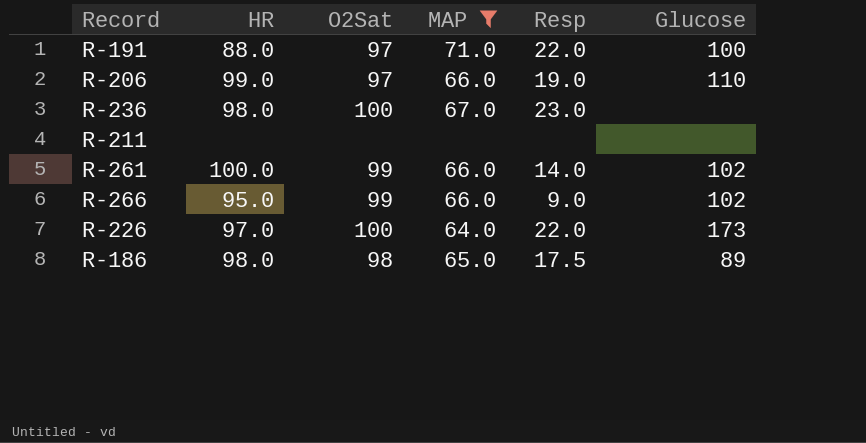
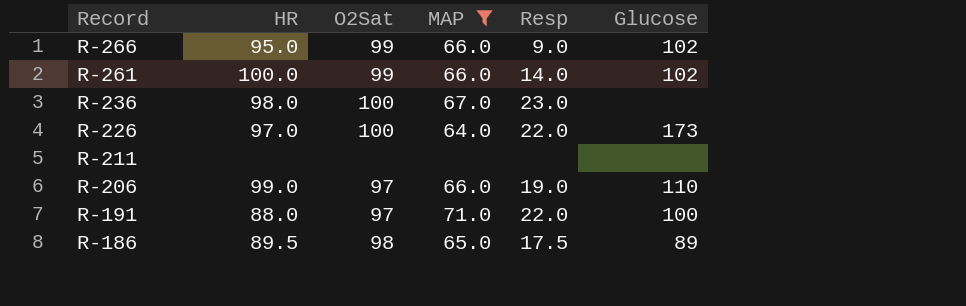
row order: none -> Record descending
R-186 | HR: 98.0 -> 89.5

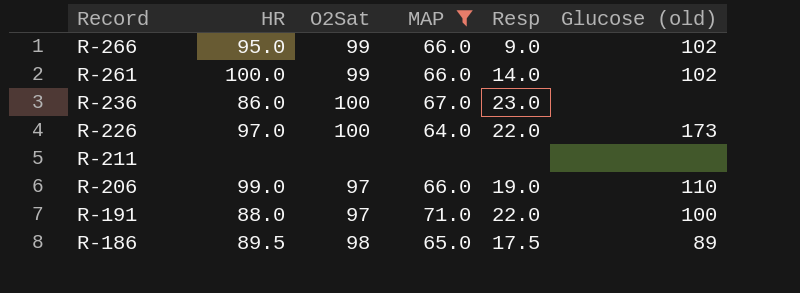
column name: Glucose -> Glucose (old)
R-236 | HR: 98.0 -> 86.0

